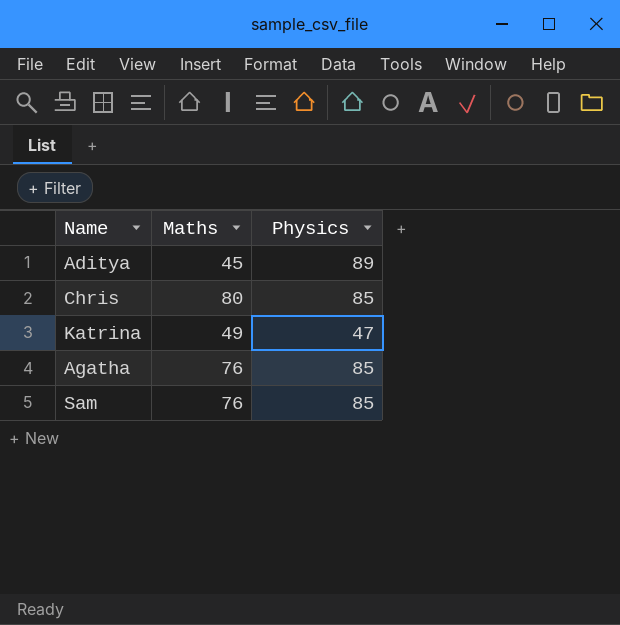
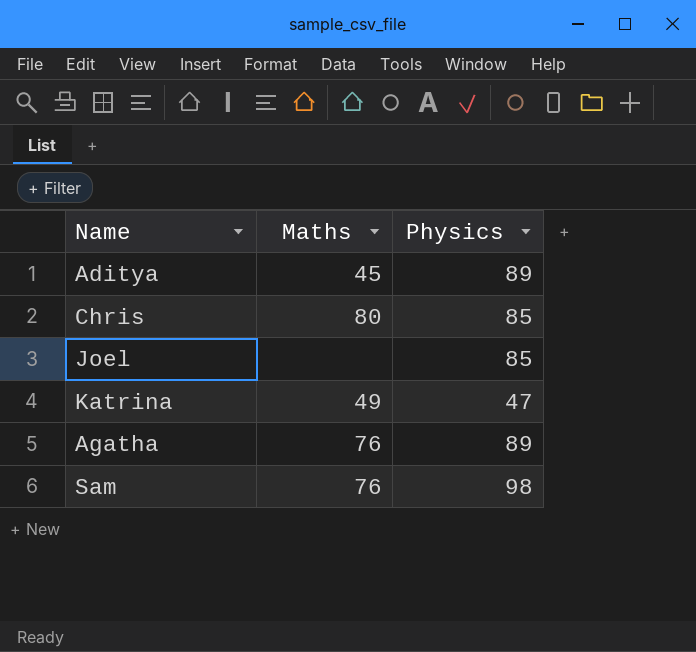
row Joel: none -> none | 85
Agatha | Physics: 85 -> 89
Sam | Physics: 85 -> 98

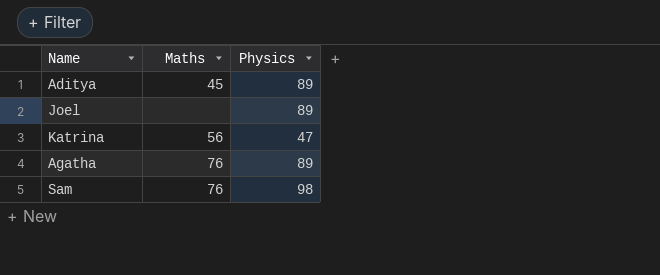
row Chris: 80 | 85 -> none
Joel | Physics: 85 -> 89
Katrina | Maths: 49 -> 56

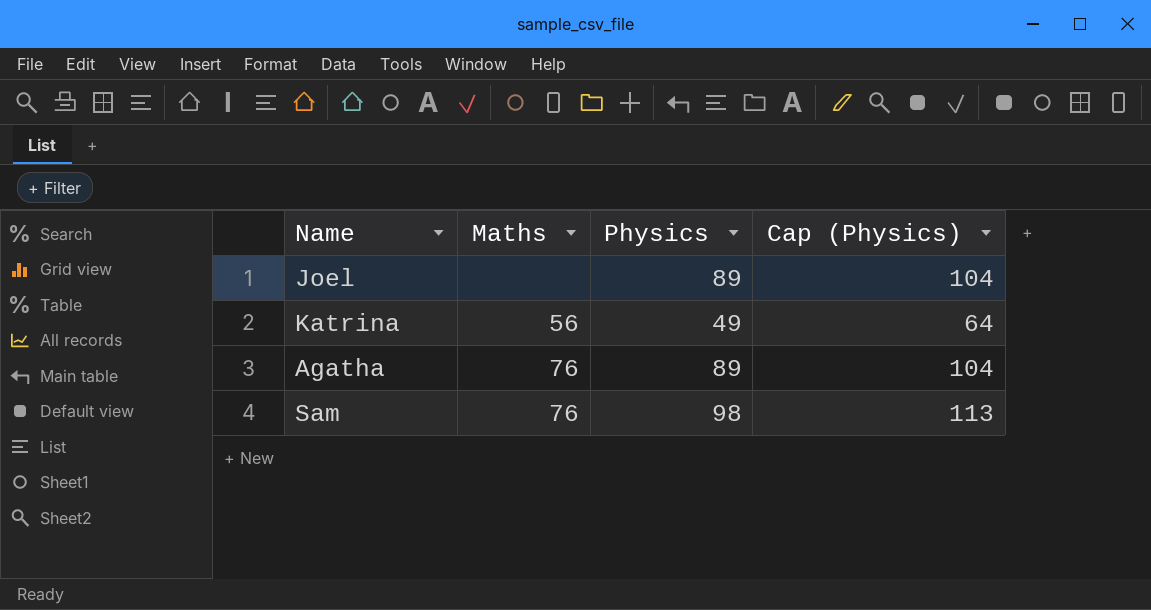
column Cap (Physics) | formula: none -> [Physics] + 15
row Aditya: 45 | 89 -> none
Katrina | Physics: 47 -> 49

